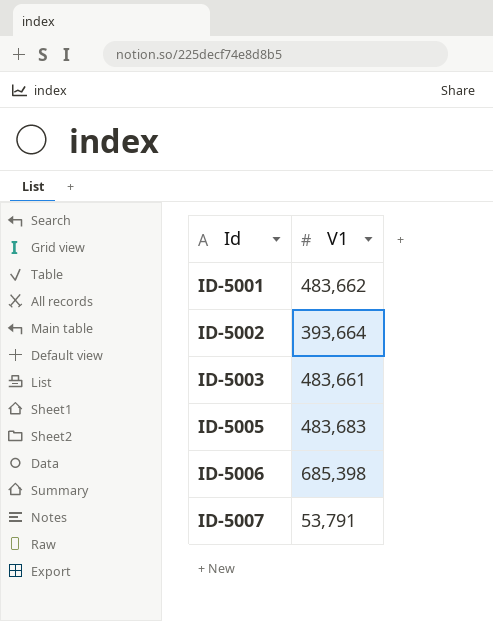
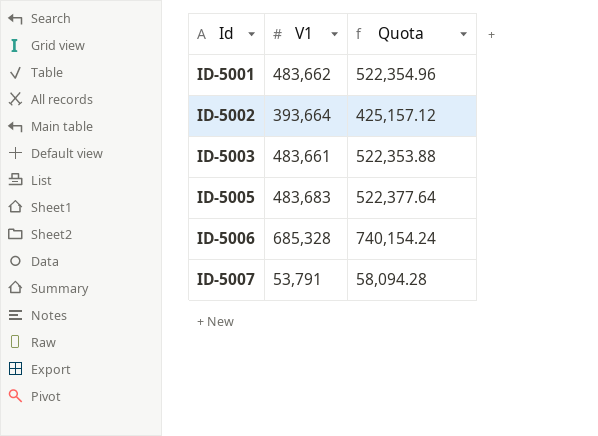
column Quota | formula: none -> [V1] * 1.08
ID-5006 | V1: 685,398 -> 685,328

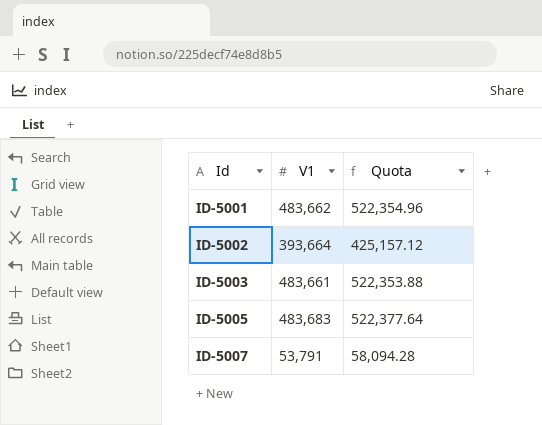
row ID-5006: 685,328 | 740,154.24 -> none

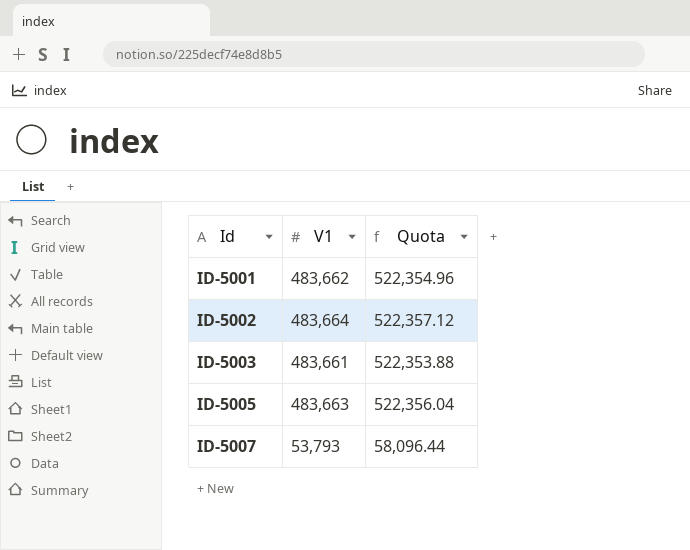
ID-5002 | V1: 393,664 -> 483,664
ID-5002 | Quota: 425,157.12 -> 522,357.12
ID-5005 | V1: 483,683 -> 483,663
ID-5005 | Quota: 522,377.64 -> 522,356.04
ID-5007 | V1: 53,791 -> 53,793
ID-5007 | Quota: 58,094.28 -> 58,096.44

